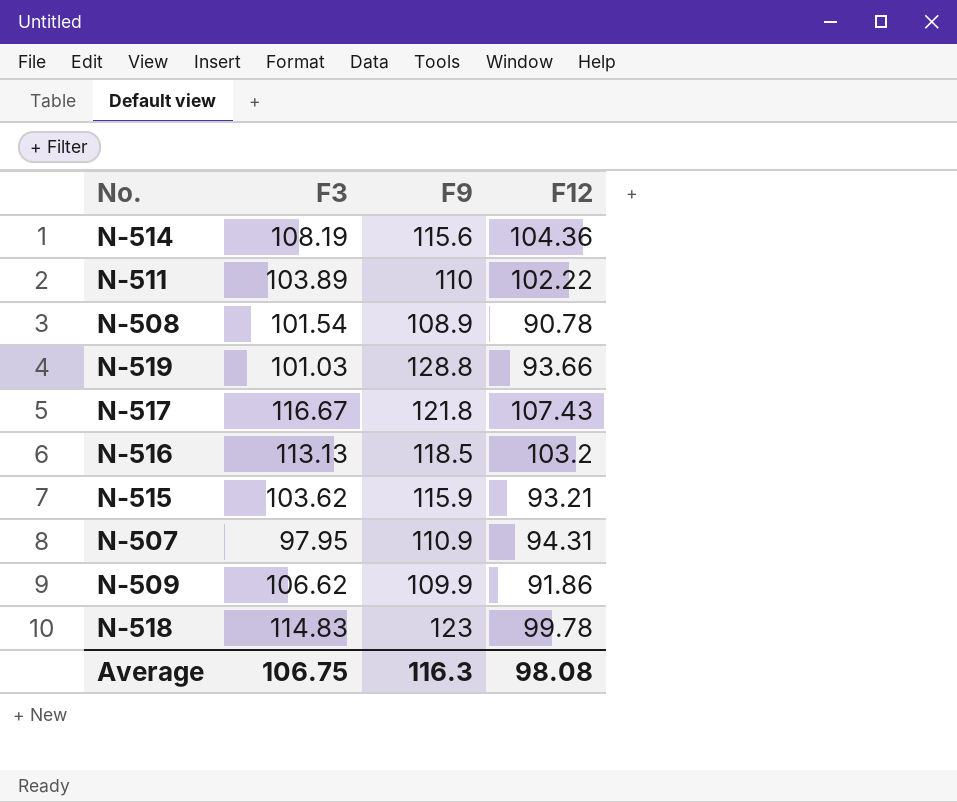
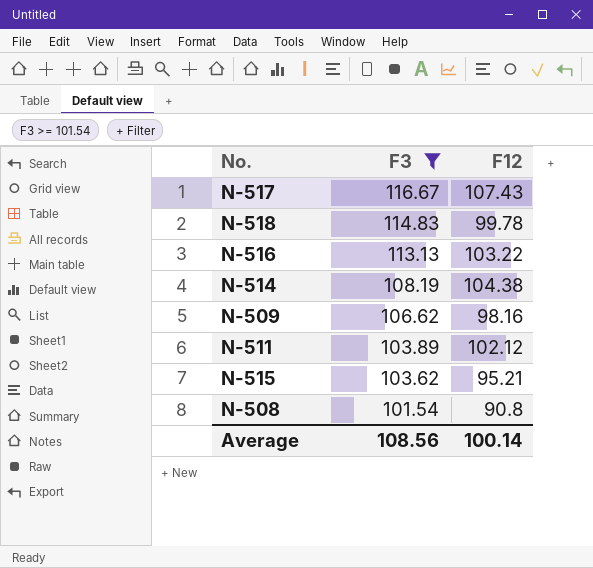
filter: none -> F3 >= 101.54
row order: none -> F3 descending
column F9 | position: 3 -> none
N-516 | F12: 103.2 -> 103.22
N-514 | F12: 104.36 -> 104.38
N-509 | F12: 91.86 -> 98.16
N-511 | F12: 102.22 -> 102.12
N-515 | F12: 93.21 -> 95.21
N-508 | F12: 90.78 -> 90.8
Average | F3: 106.75 -> 108.56
Average | F12: 98.08 -> 100.14

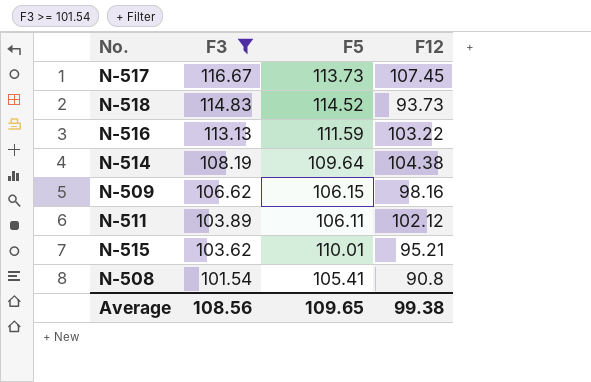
column F5 | position: none -> 3
N-517 | F12: 107.43 -> 107.45
N-518 | F12: 99.78 -> 93.73
Average | F12: 100.14 -> 99.38

